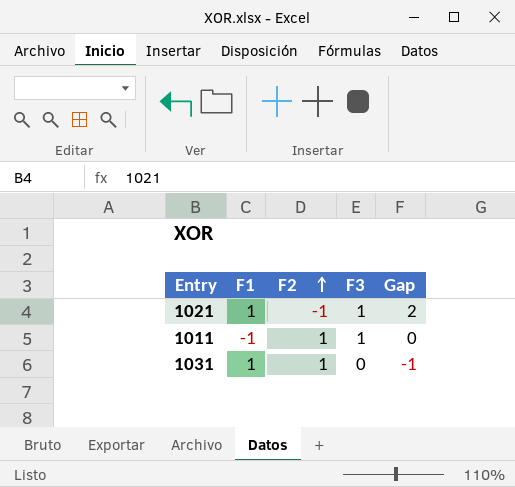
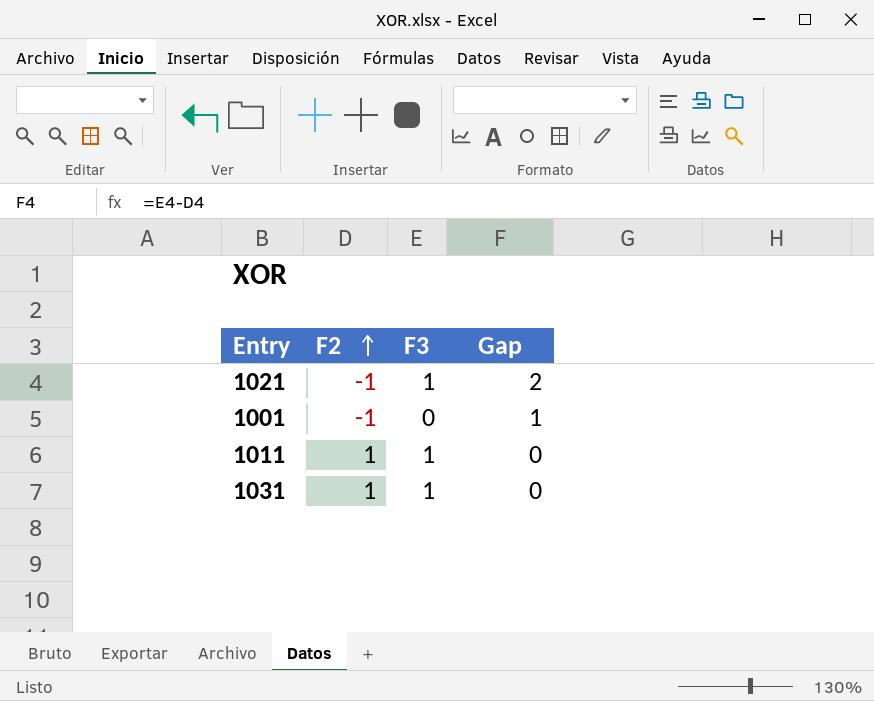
column F1 | position: 2 -> none
row 1001: none -> -1 | 0 | 1
1031 | F3: 0 -> 1
1031 | Gap: -1 -> 0

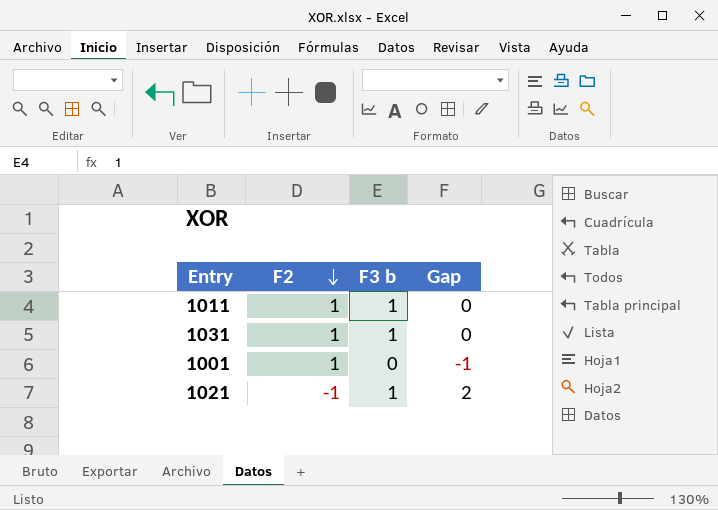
row order: F2 ascending -> F2 descending
column name: F3 -> F3 b
1001 | F2: -1 -> 1
1001 | Gap: 1 -> -1

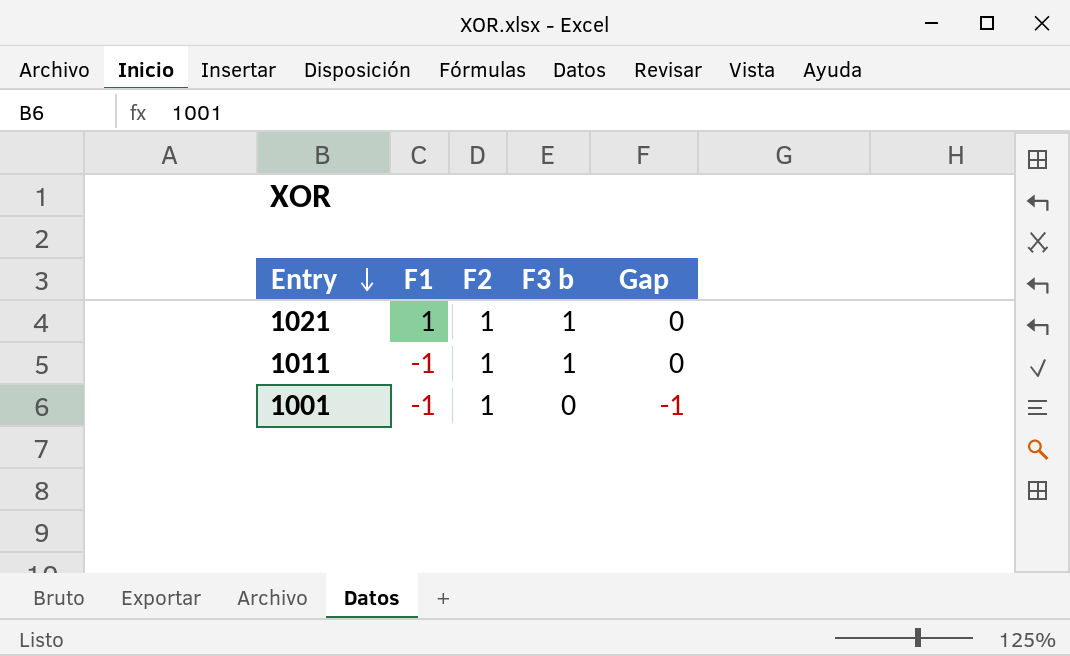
row order: F2 descending -> Entry descending
column F1 | position: none -> 2
row 1031: 1 | 1 | 0 -> none
1021 | F2: -1 -> 1
1021 | Gap: 2 -> 0

